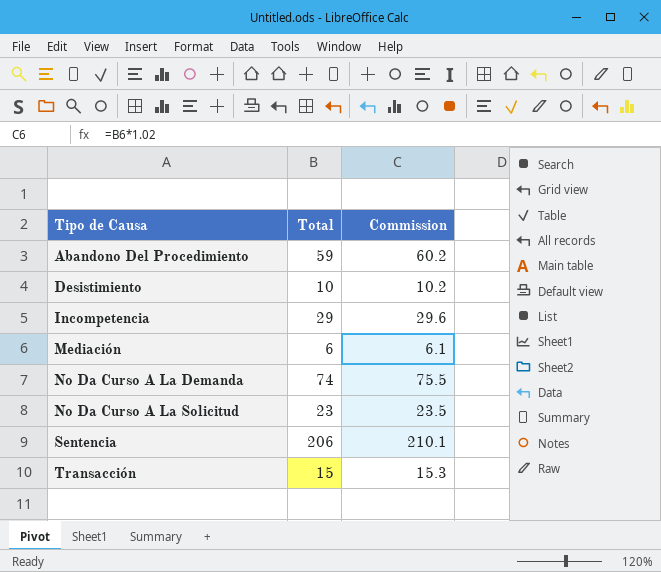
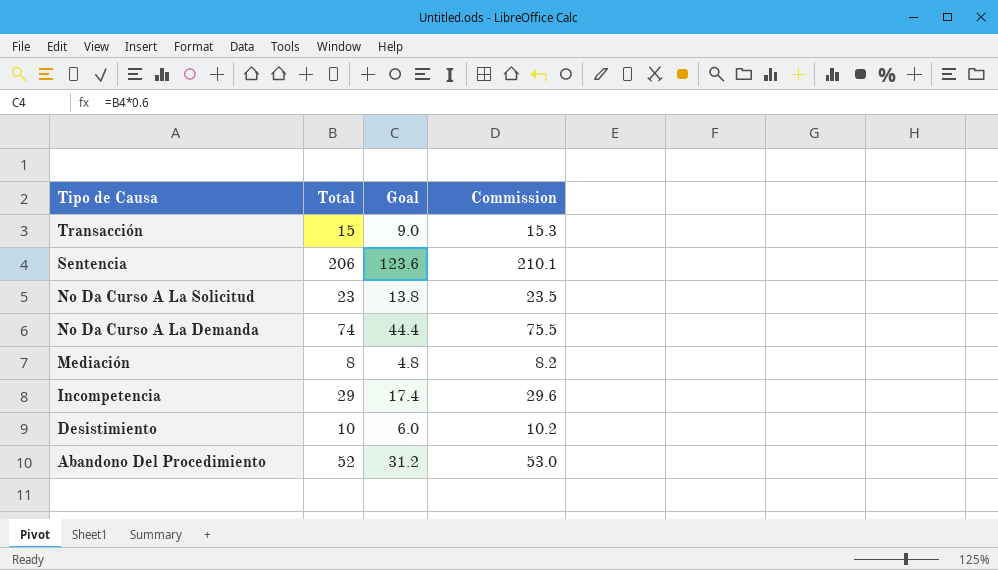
row order: Tipo de Causa ascending -> Tipo de Causa descending
column Goal | formula: none -> [Total] * 0.6
Mediación | Total: 6 -> 8
Mediación | Commission: 6.1 -> 8.2
Abandono Del Procedimiento | Total: 59 -> 52
Abandono Del Procedimiento | Commission: 60.2 -> 53.0

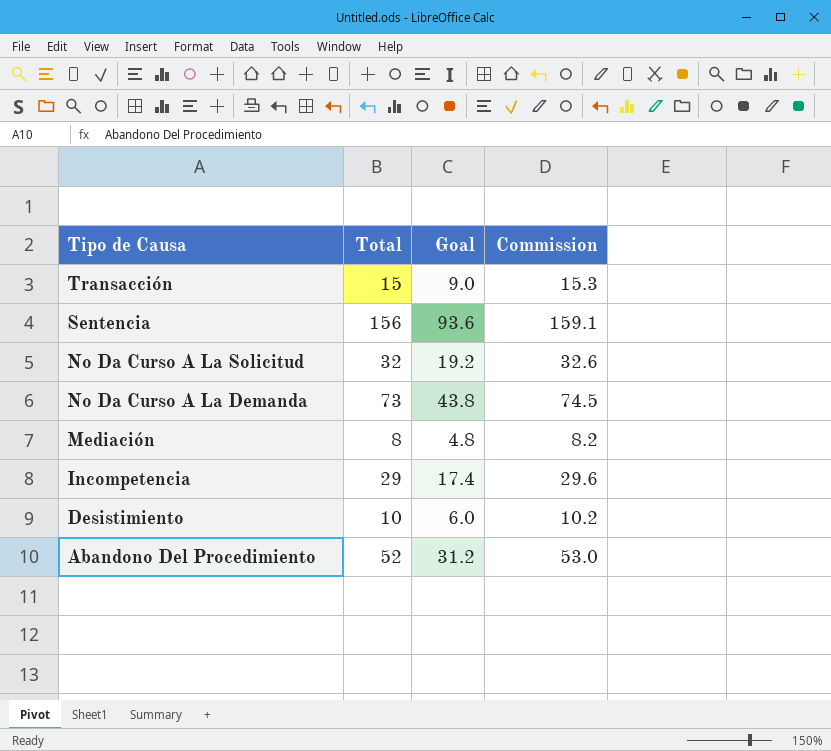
Sentencia | Total: 206 -> 156
Sentencia | Goal: 123.6 -> 93.6
Sentencia | Commission: 210.1 -> 159.1
No Da Curso A La Solicitud | Total: 23 -> 32
No Da Curso A La Solicitud | Goal: 13.8 -> 19.2
No Da Curso A La Solicitud | Commission: 23.5 -> 32.6
No Da Curso A La Demanda | Total: 74 -> 73
No Da Curso A La Demanda | Goal: 44.4 -> 43.8
No Da Curso A La Demanda | Commission: 75.5 -> 74.5

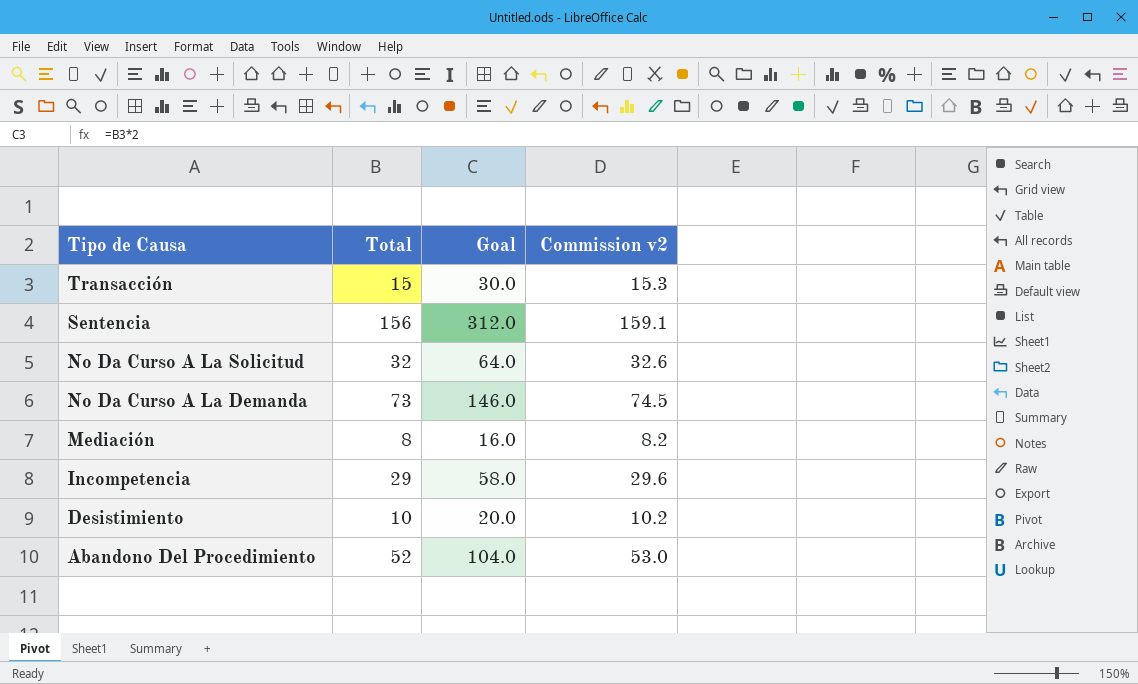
column Goal | formula: [Total] * 0.6 -> [Total] * 2
column name: Commission -> Commission v2

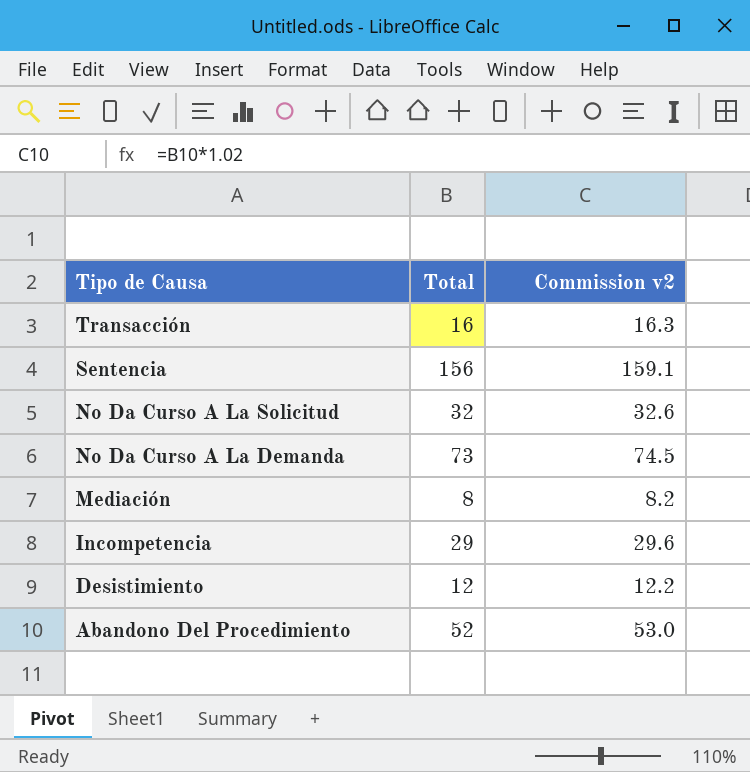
column Goal | formula: [Total] * 2 -> none
Transacción | Total: 15 -> 16
Transacción | Commission v2: 15.3 -> 16.3
Desistimiento | Total: 10 -> 12
Desistimiento | Commission v2: 10.2 -> 12.2

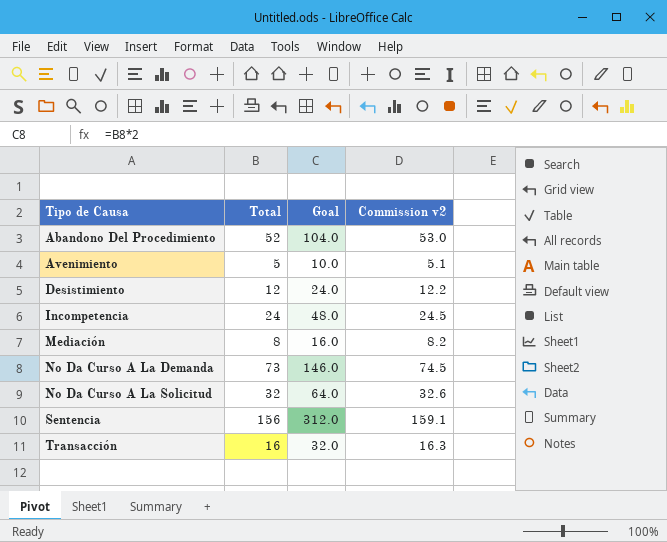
row order: Tipo de Causa descending -> Tipo de Causa ascending
column Goal | formula: none -> [Total] * 2
row Avenimiento: none -> 5 | 10.0 | 5.1
Incompetencia | Total: 29 -> 24
Incompetencia | Commission v2: 29.6 -> 24.5

